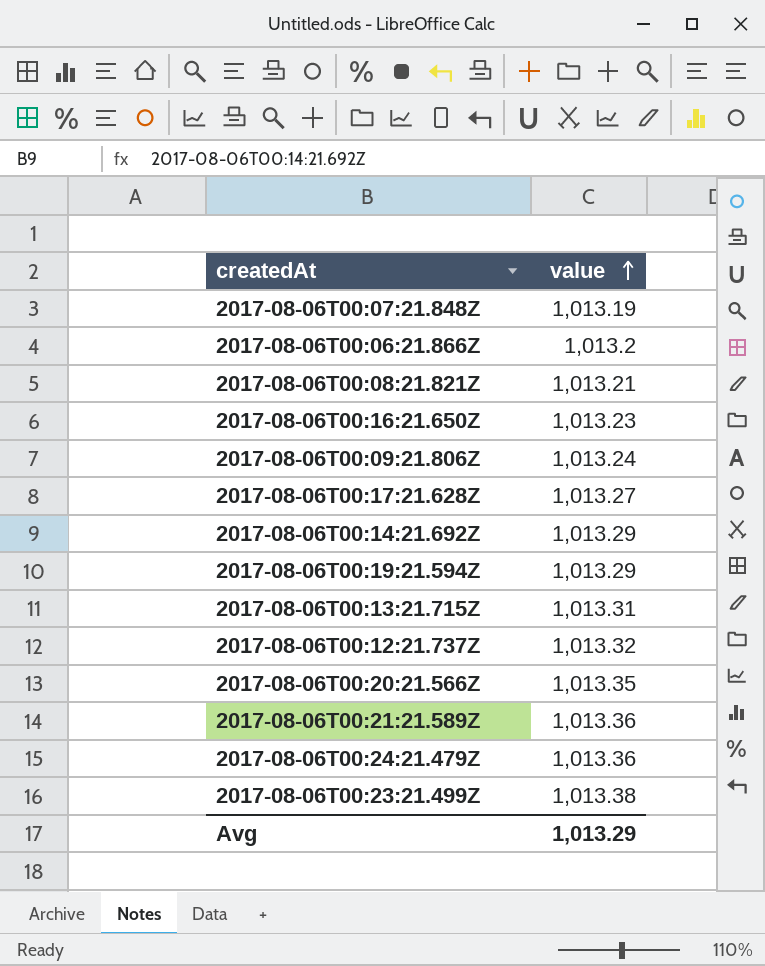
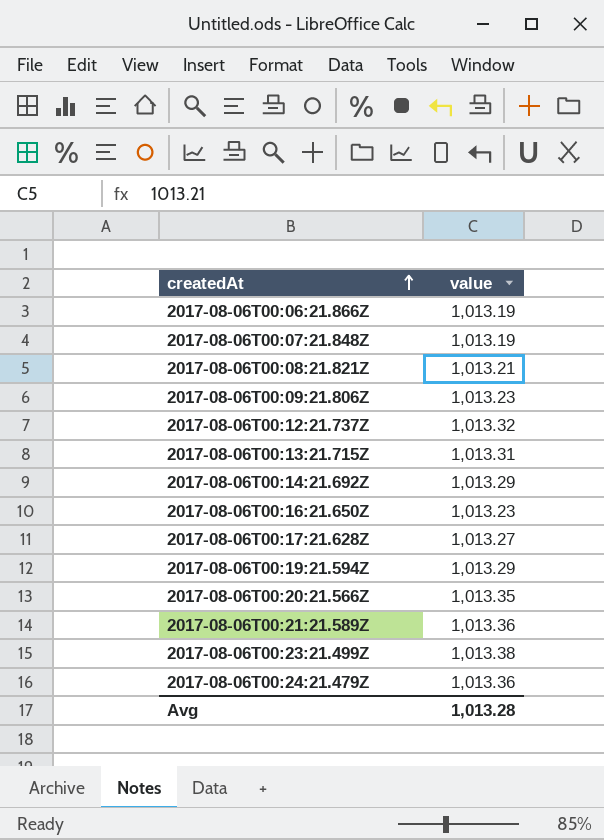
row order: value ascending -> createdAt ascending
2017-08-06T00:06:21.866Z | value: 1,013.2 -> 1,013.19
2017-08-06T00:09:21.806Z | value: 1,013.24 -> 1,013.23
Avg | value: 1,013.29 -> 1,013.28

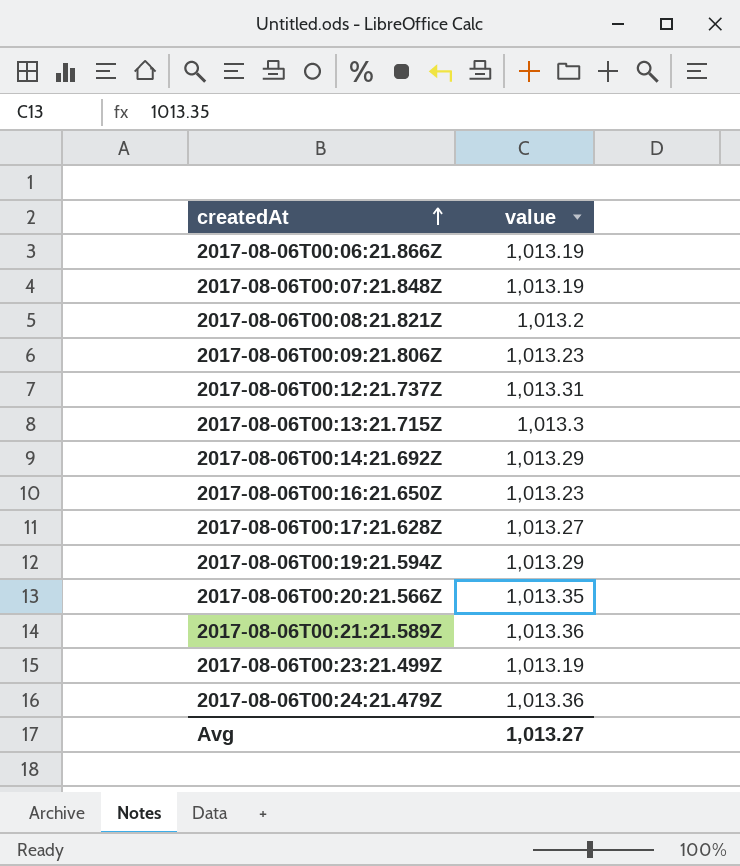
2017-08-06T00:08:21.821Z | value: 1,013.21 -> 1,013.2
2017-08-06T00:12:21.737Z | value: 1,013.32 -> 1,013.31
2017-08-06T00:13:21.715Z | value: 1,013.31 -> 1,013.3
2017-08-06T00:23:21.499Z | value: 1,013.38 -> 1,013.19
Avg | value: 1,013.28 -> 1,013.27

